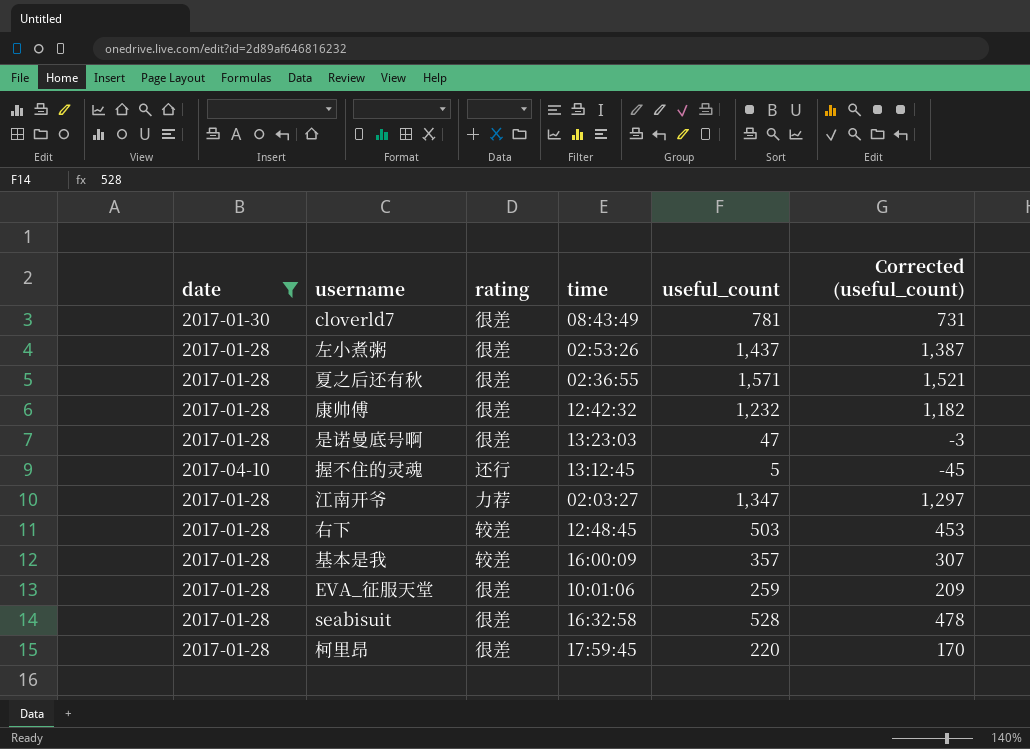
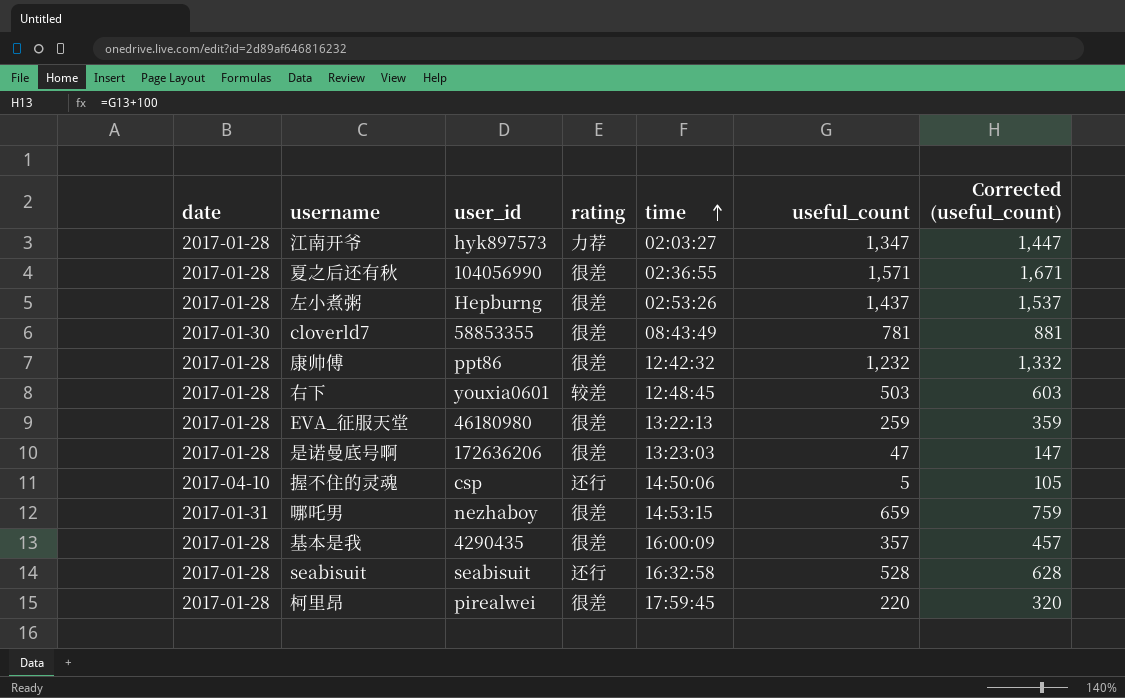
filter: date != 2017-01-31 -> none
row order: none -> time ascending
column user_id | position: none -> 3
column Corrected (useful_count) | formula: [useful_count] - 50 -> [useful_count] + 100
EVA_征服天堂 | time: 10:01:06 -> 13:22:13
握不住的灵魂 | time: 13:12:45 -> 14:50:06
基本是我 | rating: 较差 -> 很差
seabisuit | rating: 很差 -> 还行

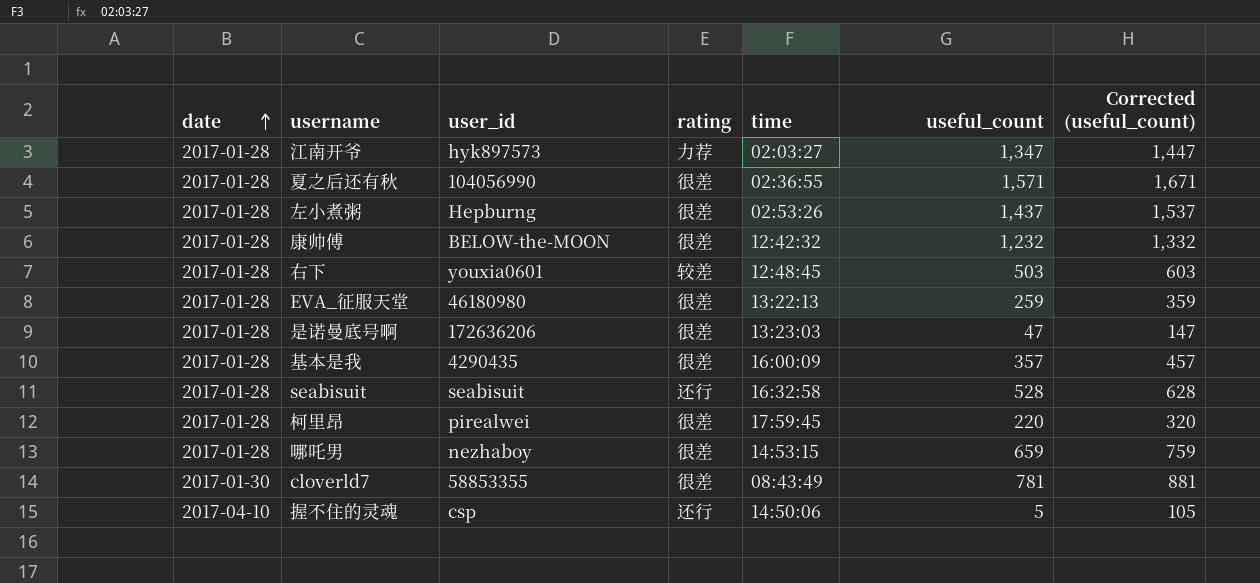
row order: time ascending -> date ascending
康帅傅 | user_id: ppt86 -> BELOW-the-MOON
哪吒男 | date: 2017-01-31 -> 2017-01-28

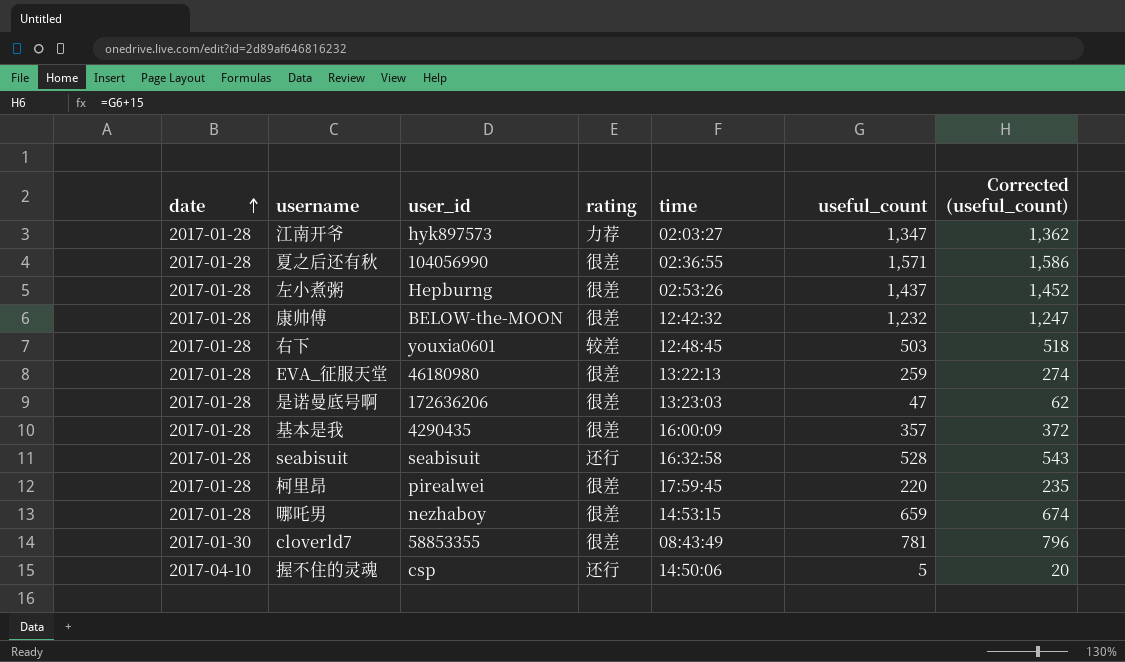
column Corrected (useful_count) | formula: [useful_count] + 100 -> [useful_count] + 15

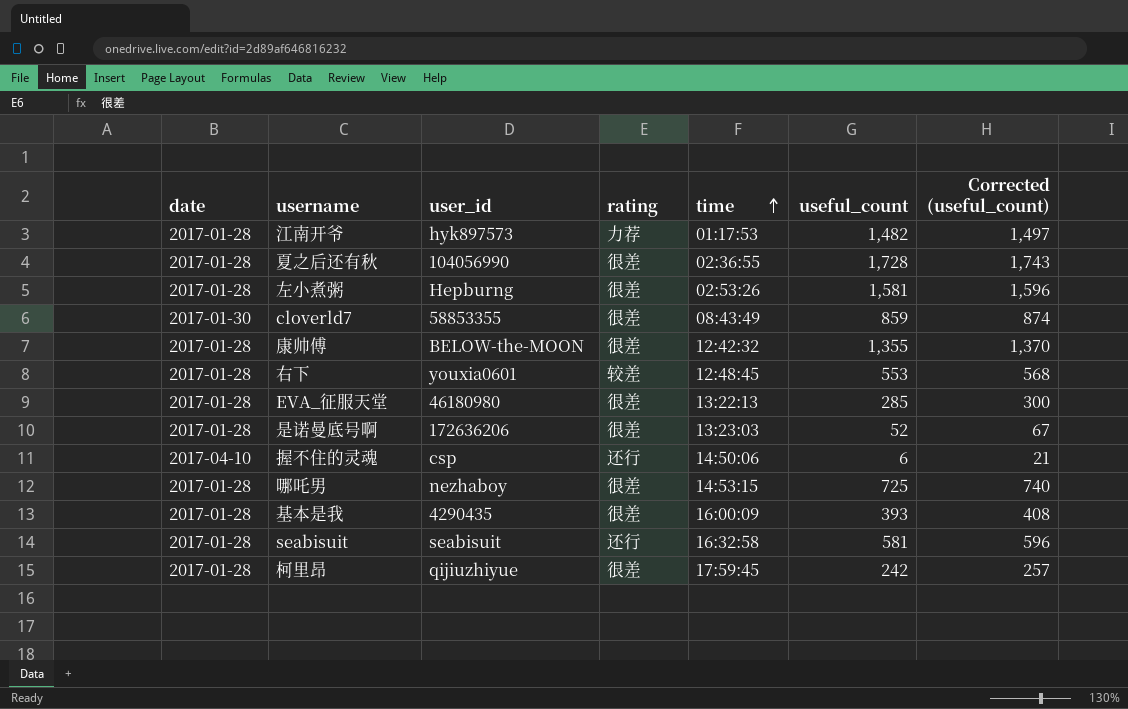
row order: date ascending -> time ascending
江南开爷 | time: 02:03:27 -> 01:17:53
江南开爷 | useful_count: 1,347 -> 1,482
江南开爷 | Corrected (useful_count): 1,362 -> 1,497
夏之后还有秋 | useful_count: 1,571 -> 1,728
夏之后还有秋 | Corrected (useful_count): 1,586 -> 1,743
左小煮粥 | useful_count: 1,437 -> 1,581
左小煮粥 | Corrected (useful_count): 1,452 -> 1,596
cloverld7 | useful_count: 781 -> 859
cloverld7 | Corrected (useful_count): 796 -> 874
康帅傅 | useful_count: 1,232 -> 1,355
康帅傅 | Corrected (useful_count): 1,247 -> 1,370
右下 | useful_count: 503 -> 553
右下 | Corrected (useful_count): 518 -> 568
EVA_征服天堂 | useful_count: 259 -> 285
EVA_征服天堂 | Corrected (useful_count): 274 -> 300
是诺曼底号啊 | useful_count: 47 -> 52
是诺曼底号啊 | Corrected (useful_count): 62 -> 67
握不住的灵魂 | useful_count: 5 -> 6
握不住的灵魂 | Corrected (useful_count): 20 -> 21
哪吒男 | useful_count: 659 -> 725
哪吒男 | Corrected (useful_count): 674 -> 740
基本是我 | useful_count: 357 -> 393
基本是我 | Corrected (useful_count): 372 -> 408
seabisuit | useful_count: 528 -> 581
seabisuit | Corrected (useful_count): 543 -> 596
柯里昂 | user_id: pirealwei -> qijiuzhiyue
柯里昂 | useful_count: 220 -> 242
柯里昂 | Corrected (useful_count): 235 -> 257

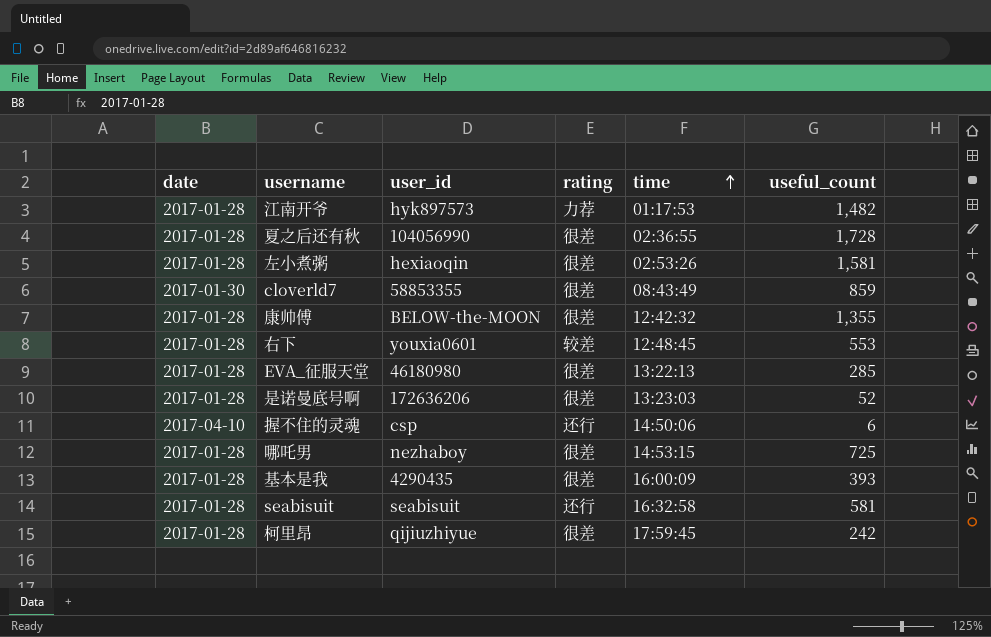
column Corrected (useful_count) | formula: [useful_count] + 15 -> none
左小煮粥 | user_id: Hepburng -> hexiaoqin

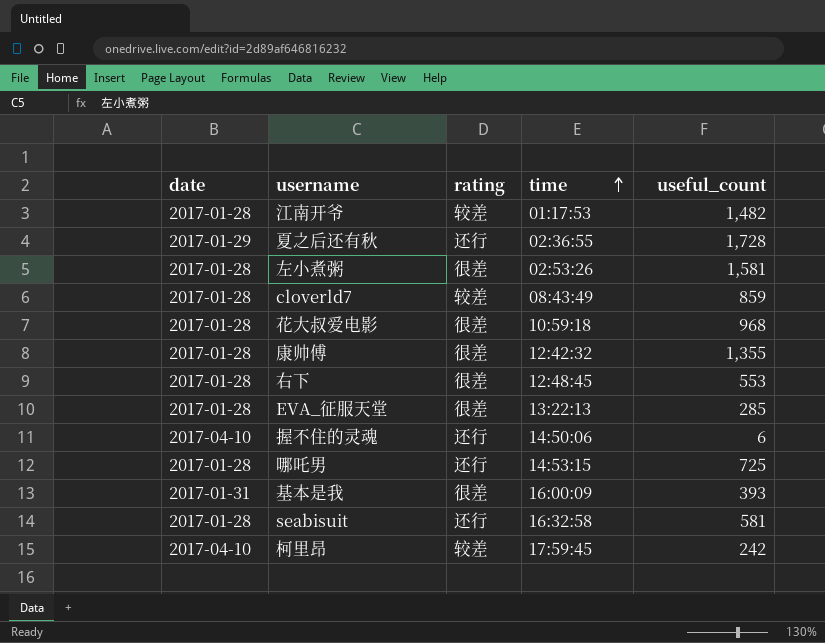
column user_id | position: 3 -> none
row 是诺曼底号啊: 2017-01-28 | 172636206 | 很差 | 13:23:03 | 52 -> none
江南开爷 | rating: 力荐 -> 较差
夏之后还有秋 | date: 2017-01-28 -> 2017-01-29
夏之后还有秋 | rating: 很差 -> 还行
cloverld7 | date: 2017-01-30 -> 2017-01-28
cloverld7 | rating: 很差 -> 较差
row 花大叔爱电影: none -> 2017-01-28 | 很差 | 10:59:18 | 968
右下 | rating: 较差 -> 很差
哪吒男 | rating: 很差 -> 还行
基本是我 | date: 2017-01-28 -> 2017-01-31
柯里昂 | date: 2017-01-28 -> 2017-04-10
柯里昂 | rating: 很差 -> 较差

